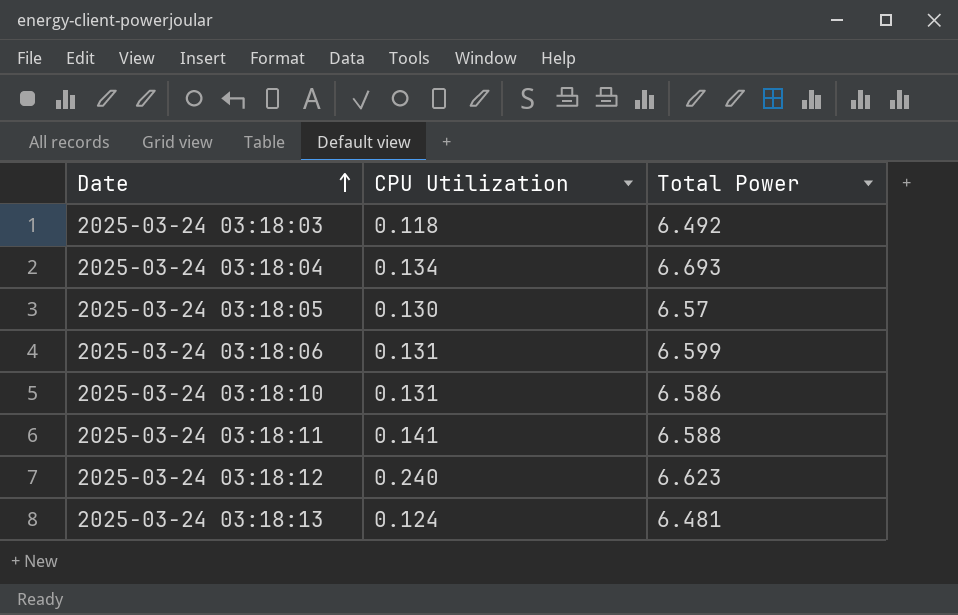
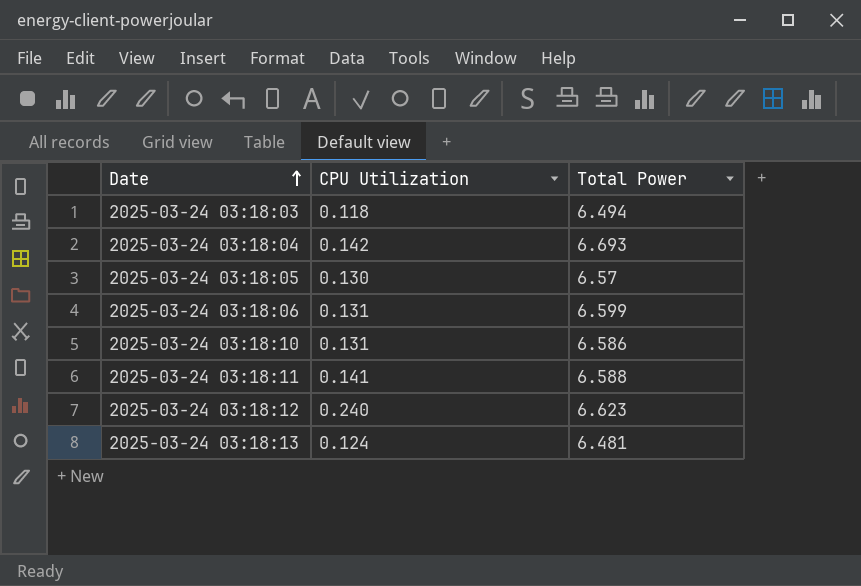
2025-03-24 03:18:03 | Total Power: 6.492 -> 6.494
2025-03-24 03:18:04 | CPU Utilization: 0.134 -> 0.142

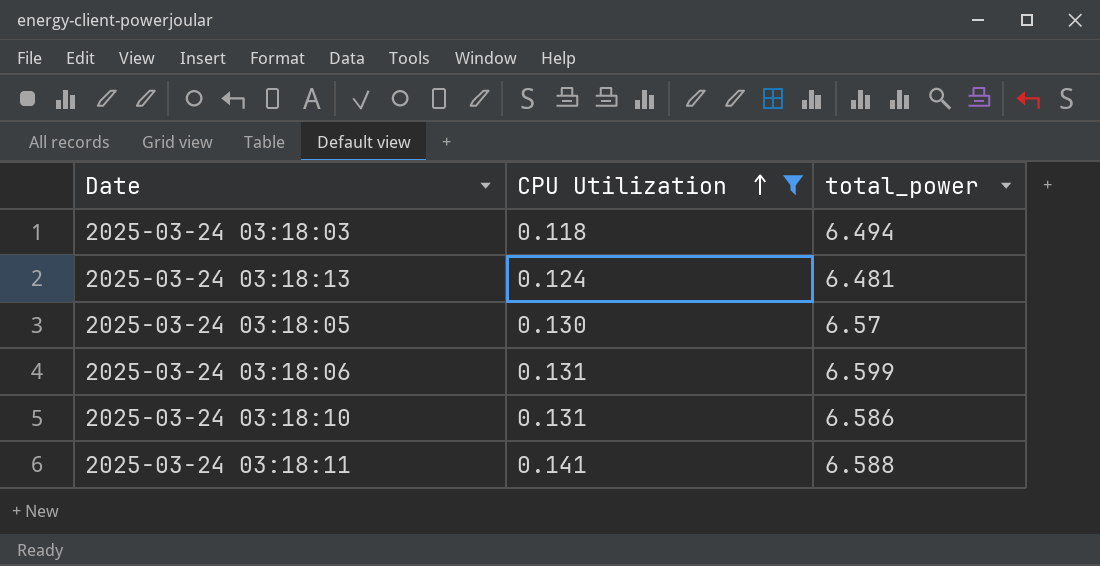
filter: none -> CPU Utilization <= 0.141
row order: Date ascending -> CPU Utilization ascending
column name: Total Power -> total_power

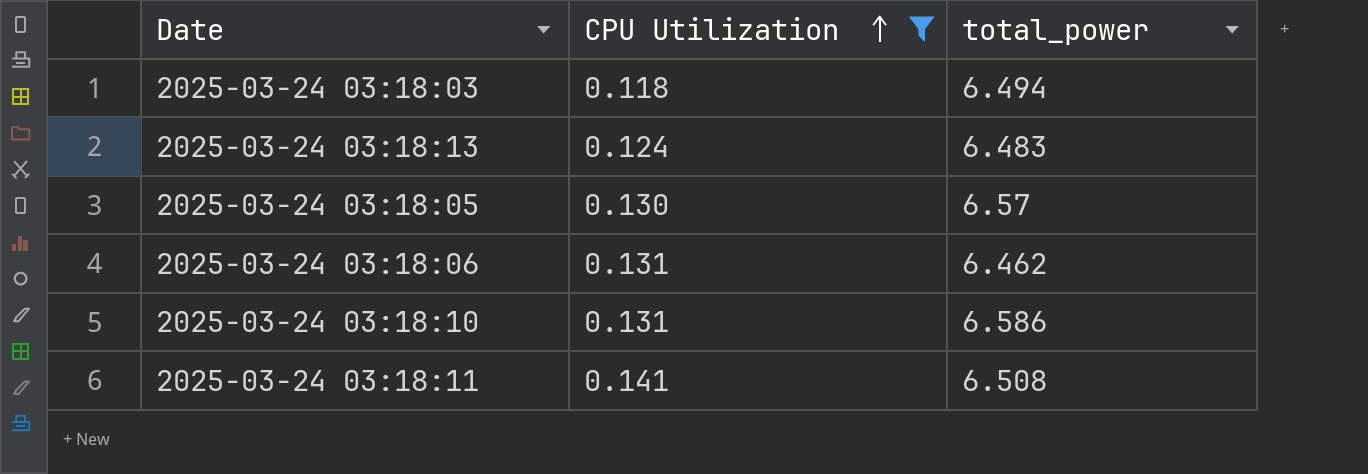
2025-03-24 03:18:13 | total_power: 6.481 -> 6.483
2025-03-24 03:18:06 | total_power: 6.599 -> 6.462
2025-03-24 03:18:11 | total_power: 6.588 -> 6.508

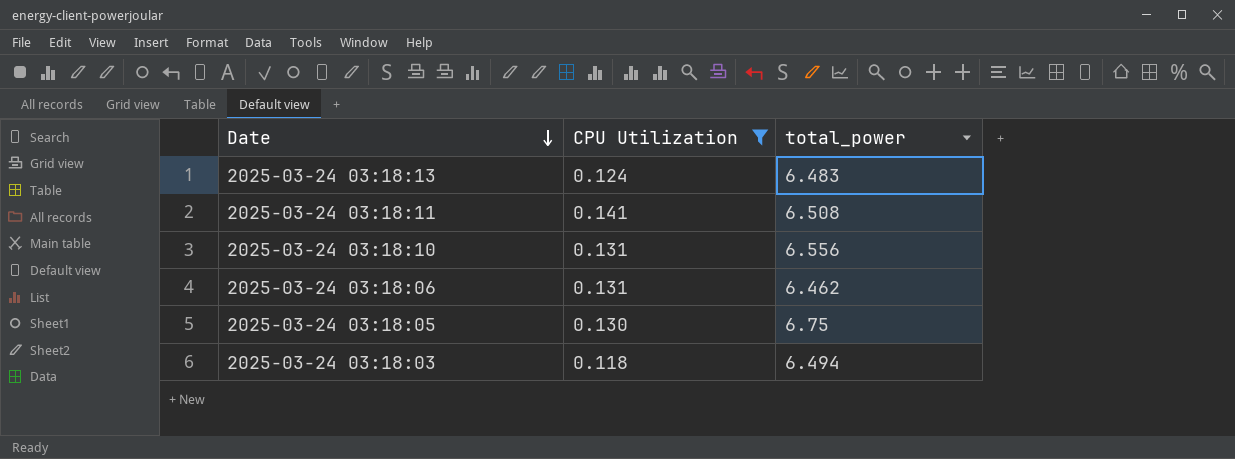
row order: CPU Utilization ascending -> Date descending
2025-03-24 03:18:10 | total_power: 6.586 -> 6.556
2025-03-24 03:18:05 | total_power: 6.57 -> 6.75

